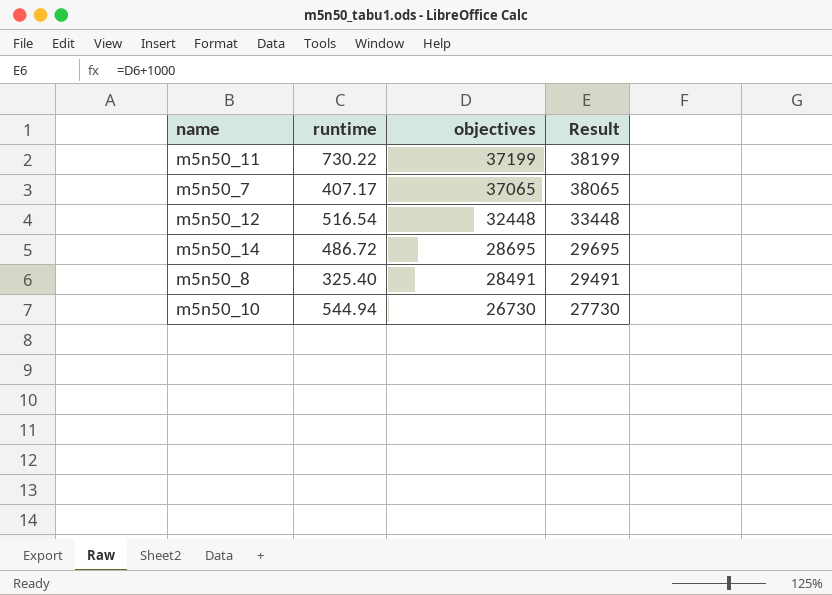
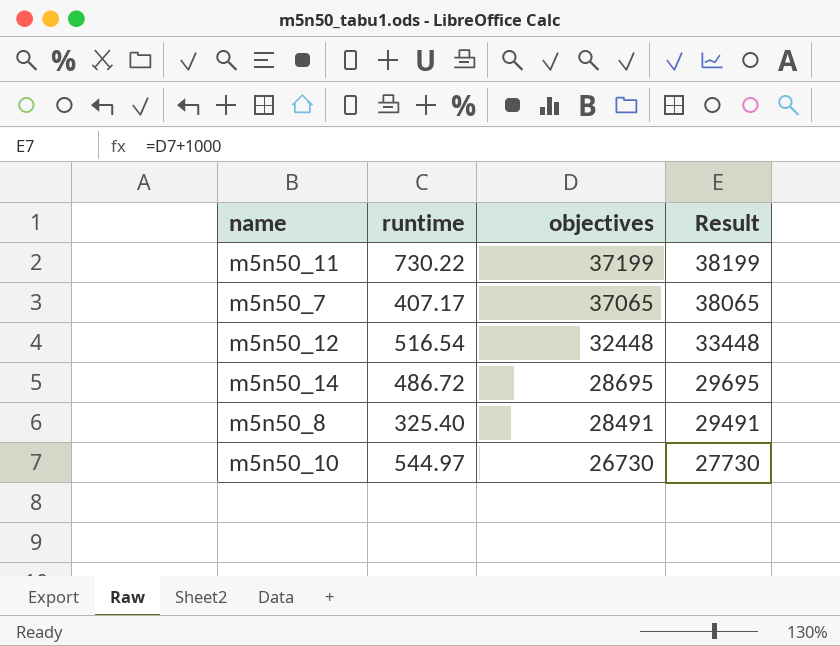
m5n50_10 | runtime: 544.94 -> 544.97

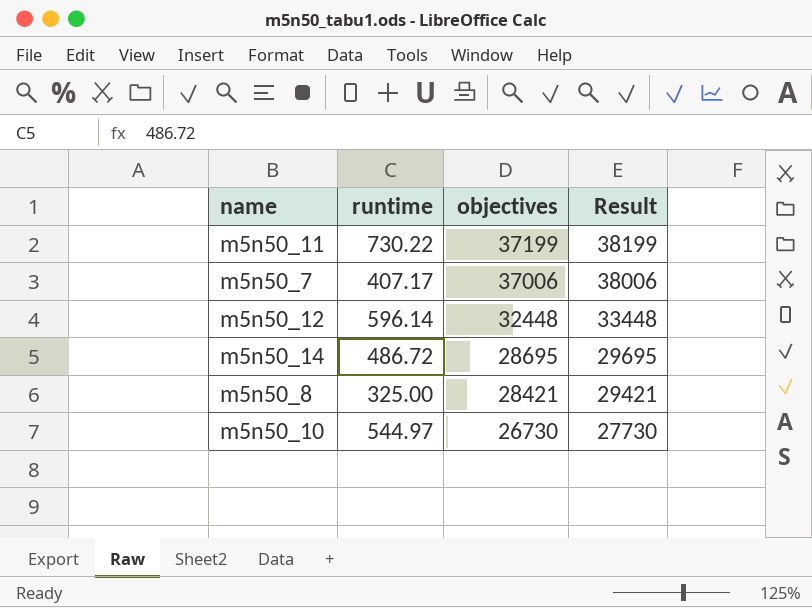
m5n50_7 | objectives: 37065 -> 37006
m5n50_7 | Result: 38065 -> 38006
m5n50_12 | runtime: 516.54 -> 596.14
m5n50_8 | runtime: 325.40 -> 325.00
m5n50_8 | objectives: 28491 -> 28421
m5n50_8 | Result: 29491 -> 29421

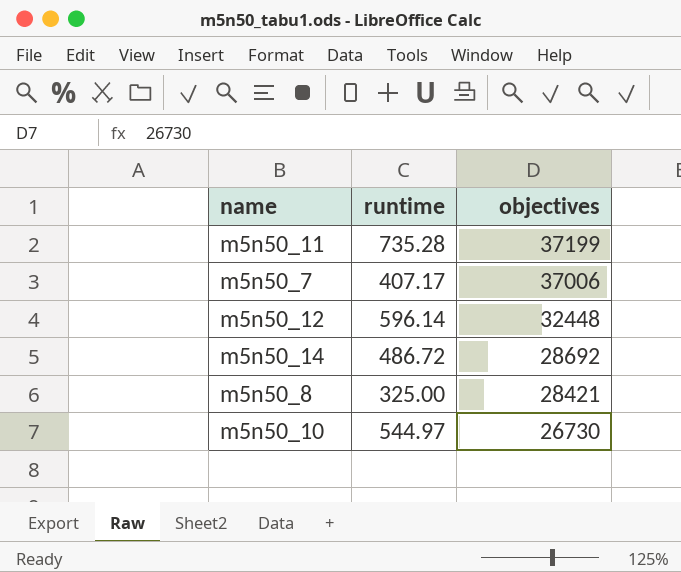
column Result | formula: [objectives] + 1000 -> none
m5n50_11 | runtime: 730.22 -> 735.28
m5n50_14 | objectives: 28695 -> 28692

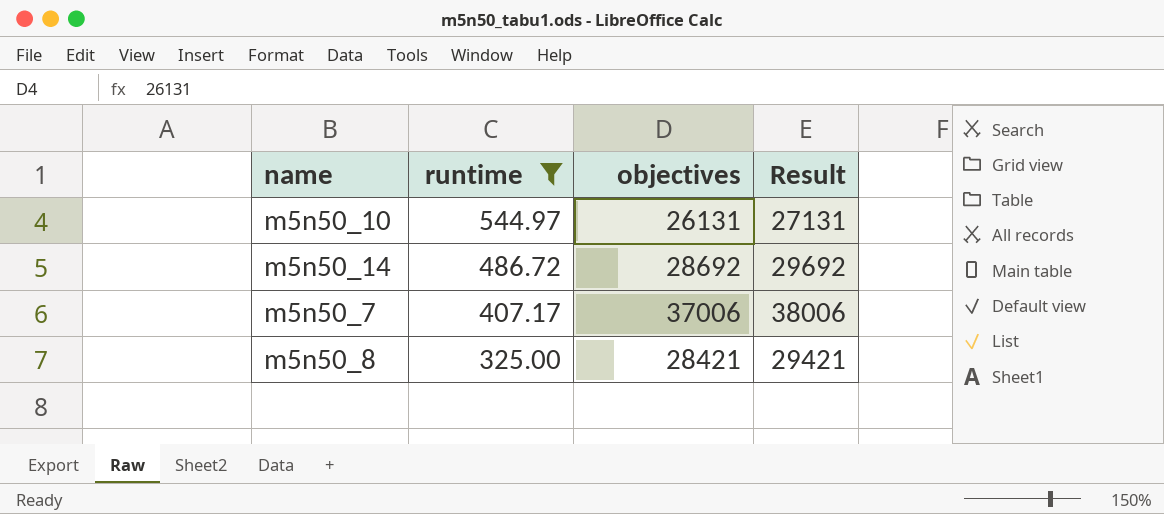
filter: none -> runtime <= 544.97
row order: objectives descending -> runtime descending
column Result | formula: none -> [objectives] + 1000
m5n50_10 | objectives: 26730 -> 26131

